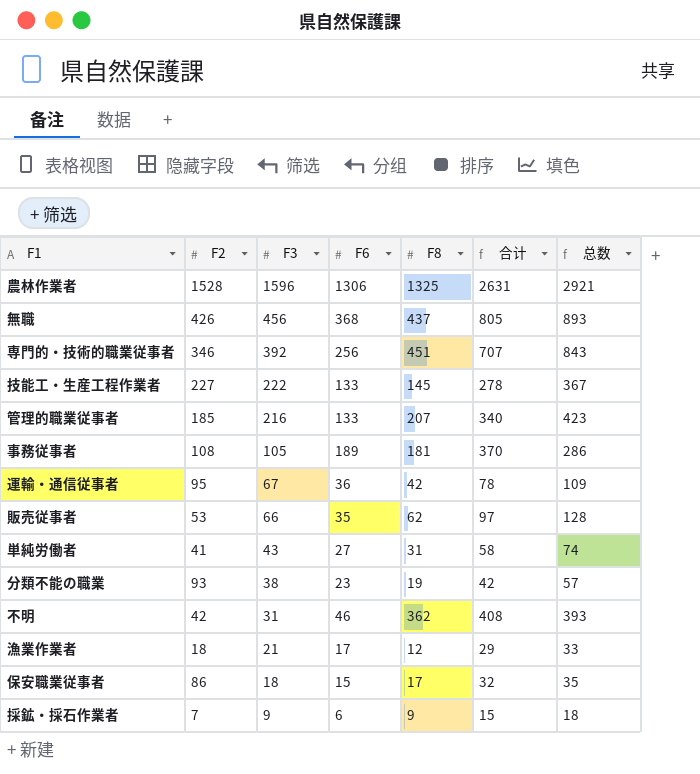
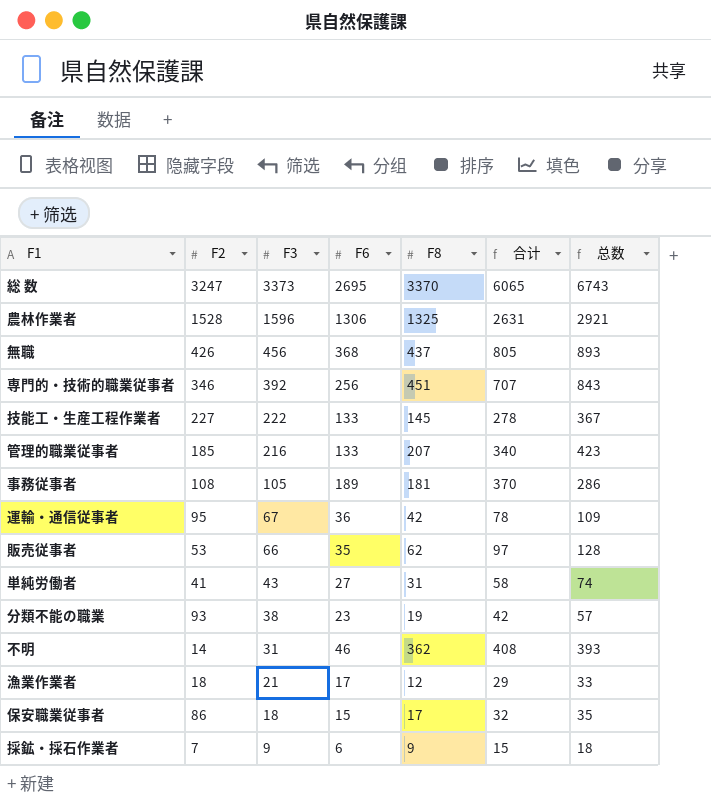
row 総 数: none -> 3247 | 3373 | 2695 | 3370 | 6065 | 6743
不明 | F2: 42 -> 14

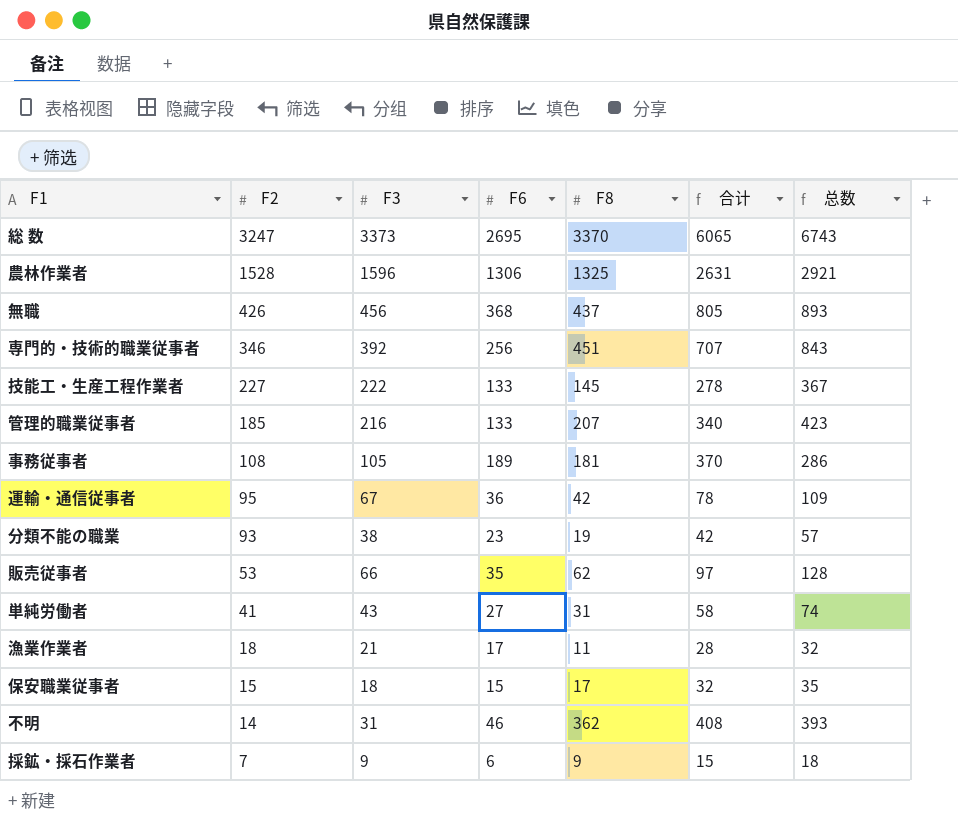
row order: F3 descending -> F2 descending
漁業作業者 | F8: 12 -> 11
漁業作業者 | 合计: 29 -> 28
漁業作業者 | 总数: 33 -> 32
保安職業従事者 | F2: 86 -> 15

